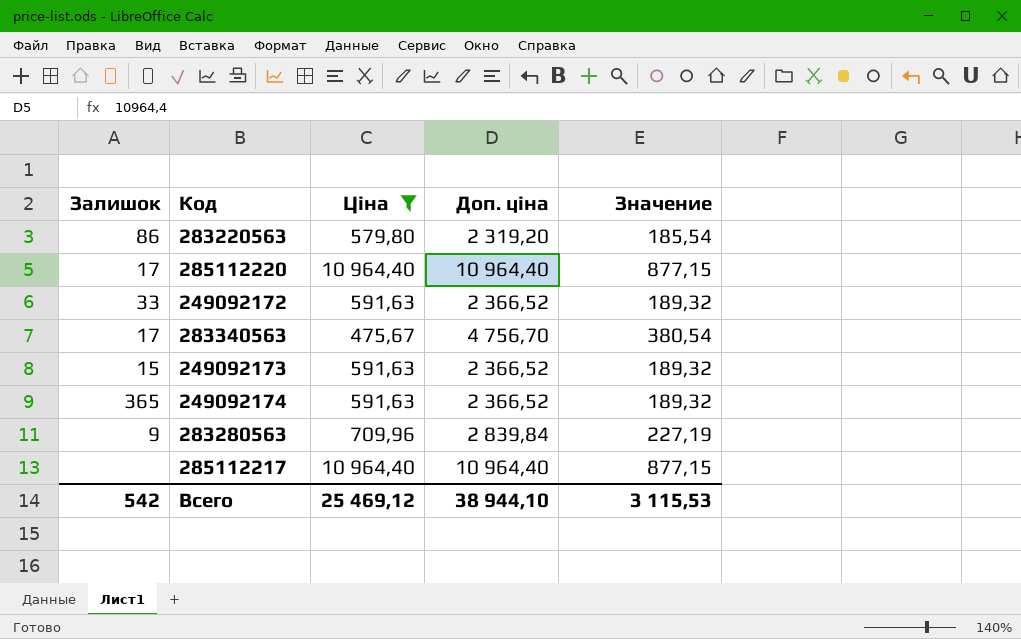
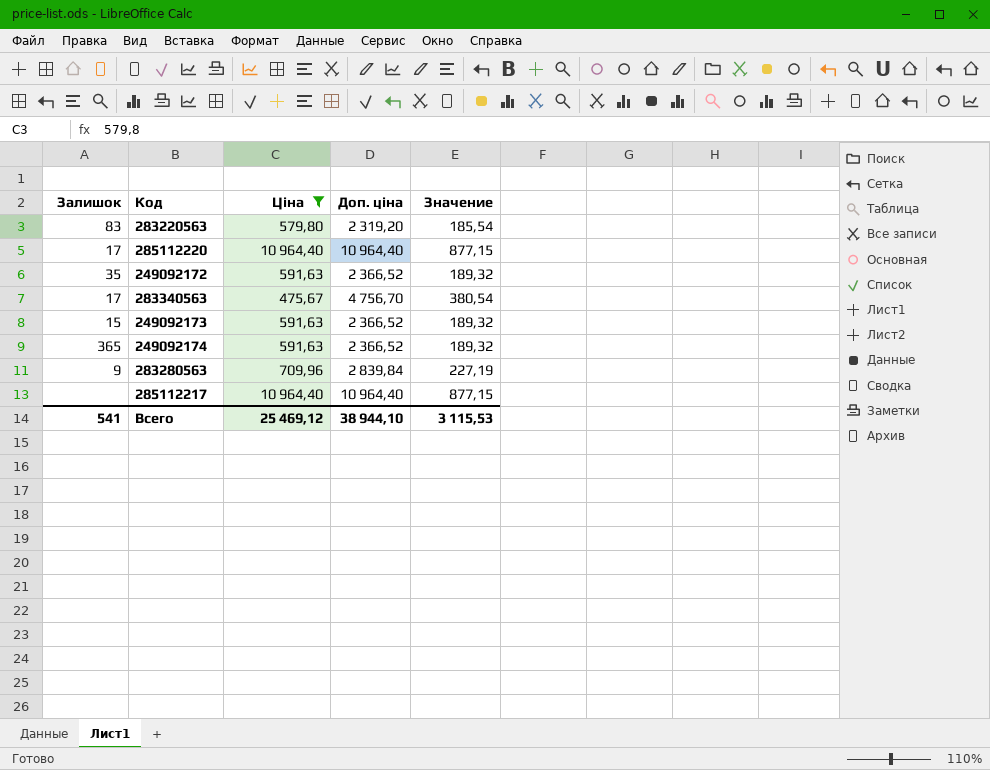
283220563 | Залишок: 86 -> 83
249092172 | Залишок: 33 -> 35
Всего | Залишок: 542 -> 541

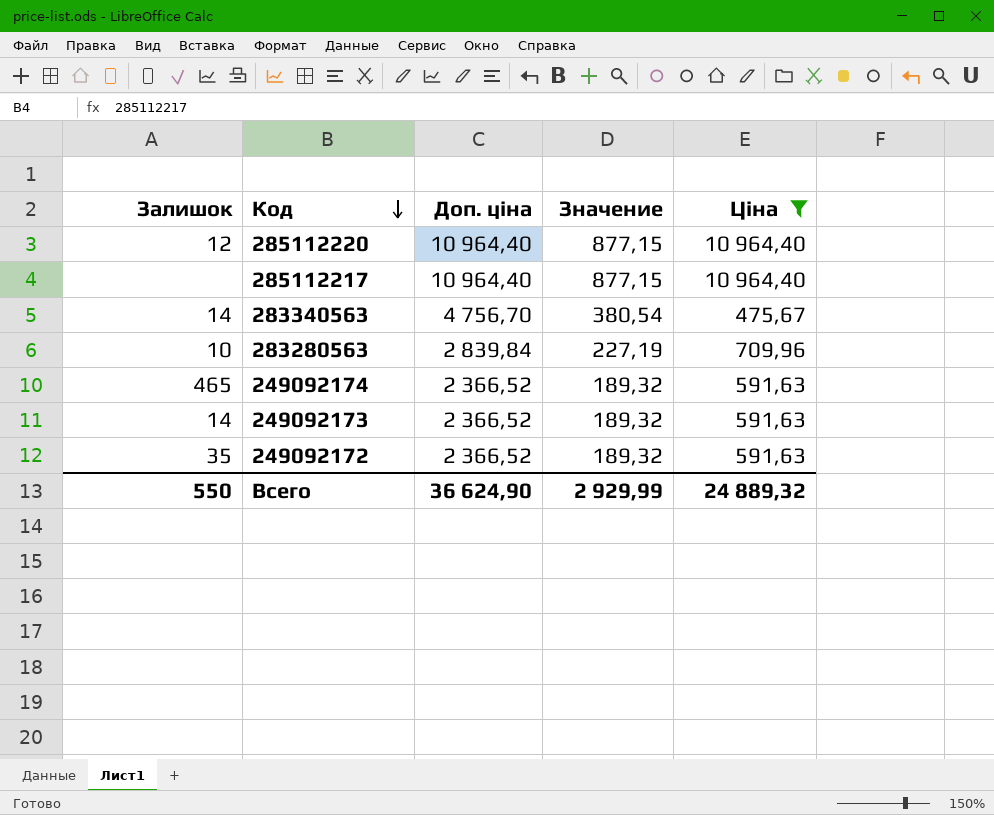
row order: none -> Код descending
column Ціна | position: 3 -> 5
row 283220563: 83 | 579,80 | 2 319,20 | 185,54 -> none
285112220 | Залишок: 17 -> 12
283340563 | Залишок: 17 -> 14
283280563 | Залишок: 9 -> 10
249092174 | Залишок: 365 -> 465
249092173 | Залишок: 15 -> 14
Всего | Залишок: 541 -> 550
Всего | Доп. ціна: 38 944,10 -> 36 624,90
Всего | Значение: 3 115,53 -> 2 929,99
Всего | Ціна: 25 469,12 -> 24 889,32

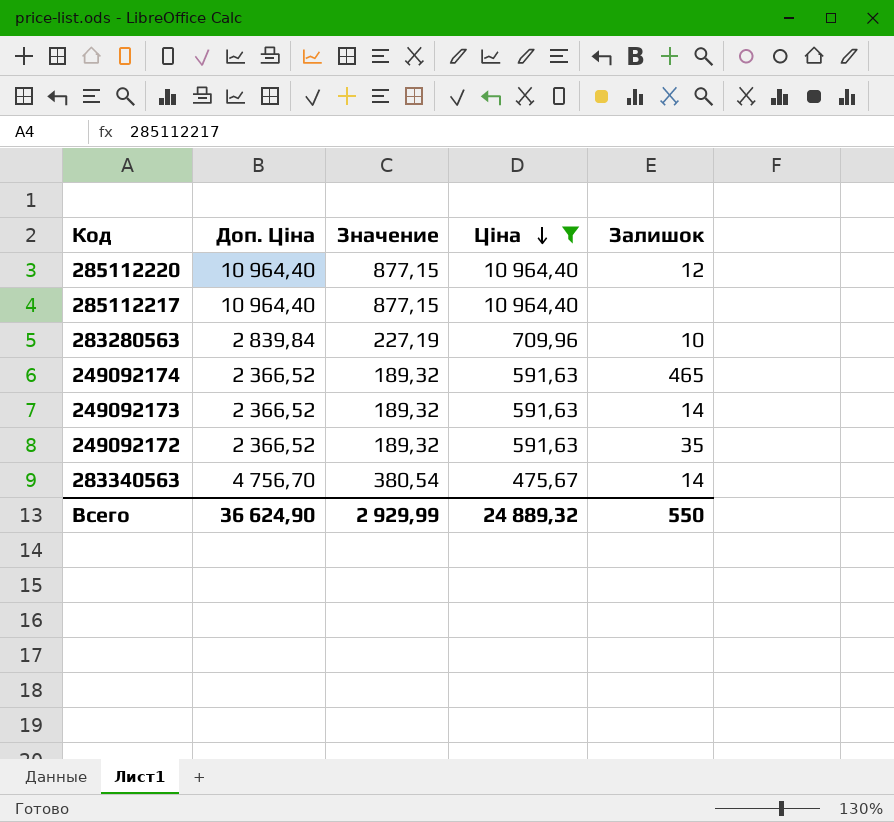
row order: Код descending -> Ціна descending
column name: Доп. ціна -> Доп. Ціна
column Залишок | position: 1 -> 5

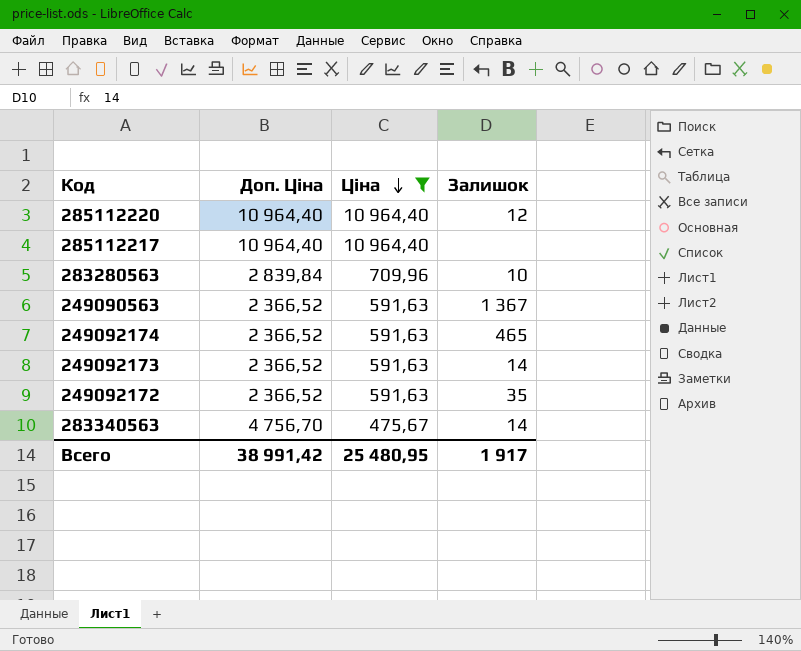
column Значение | formula: [Доп. Ціна] * 0,08 -> none
row 249090563: none -> 2 366,52 | 591,63 | 1 367
Всего | Доп. Ціна: 36 624,90 -> 38 991,42
Всего | Ціна: 24 889,32 -> 25 480,95
Всего | Залишок: 550 -> 1 917

